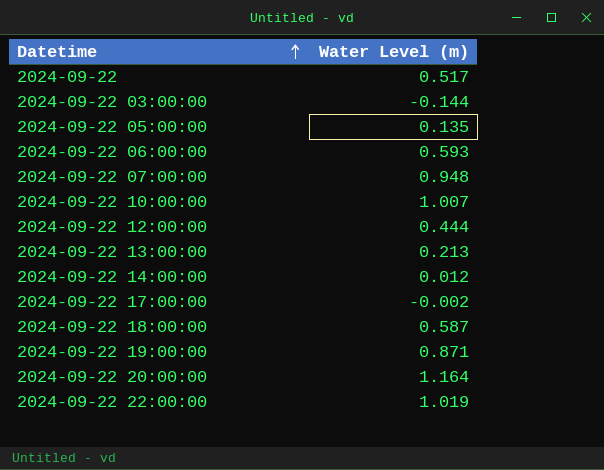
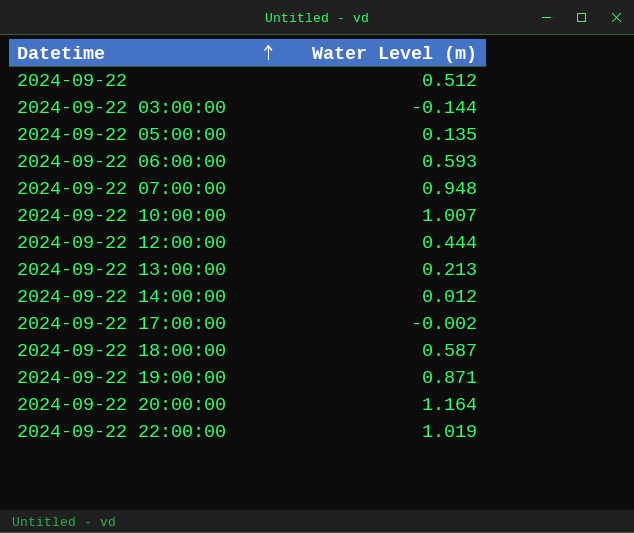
2024-09-22 | Water Level (m): 0.517 -> 0.512

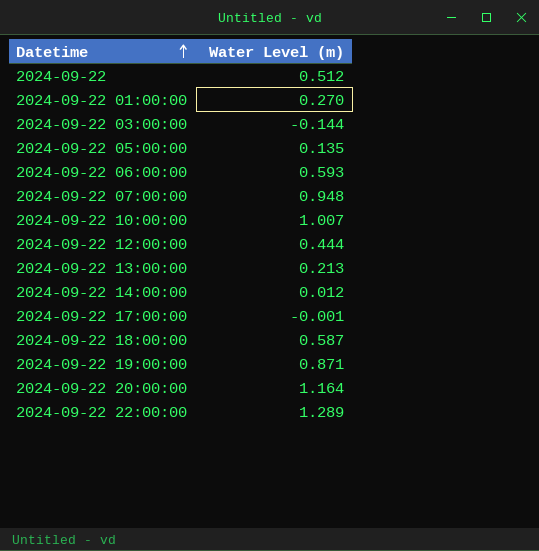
row 2024-09-22 01:00:00: none -> 0.270
2024-09-22 17:00:00 | Water Level (m): -0.002 -> -0.001
2024-09-22 22:00:00 | Water Level (m): 1.019 -> 1.289

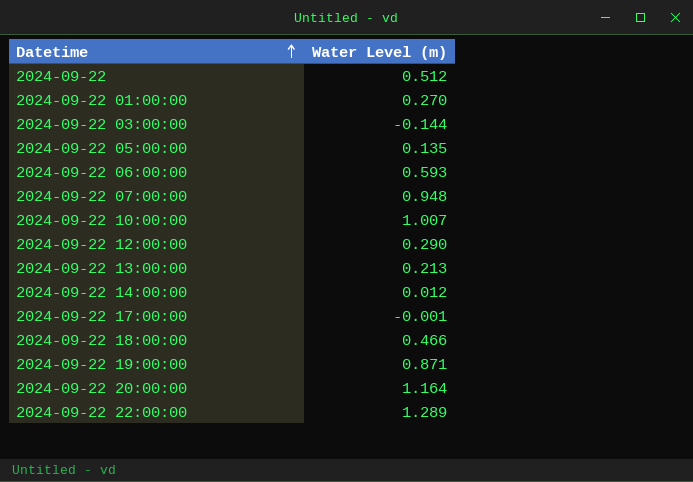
2024-09-22 12:00:00 | Water Level (m): 0.444 -> 0.290
2024-09-22 18:00:00 | Water Level (m): 0.587 -> 0.466

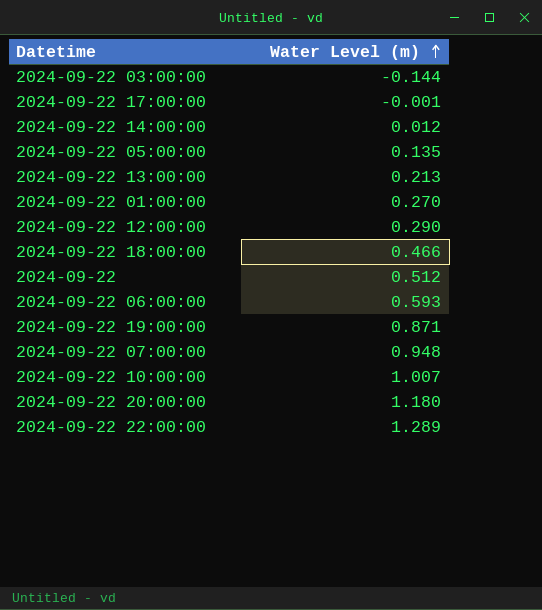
row order: Datetime ascending -> Water Level (m) ascending
2024-09-22 20:00:00 | Water Level (m): 1.164 -> 1.180

